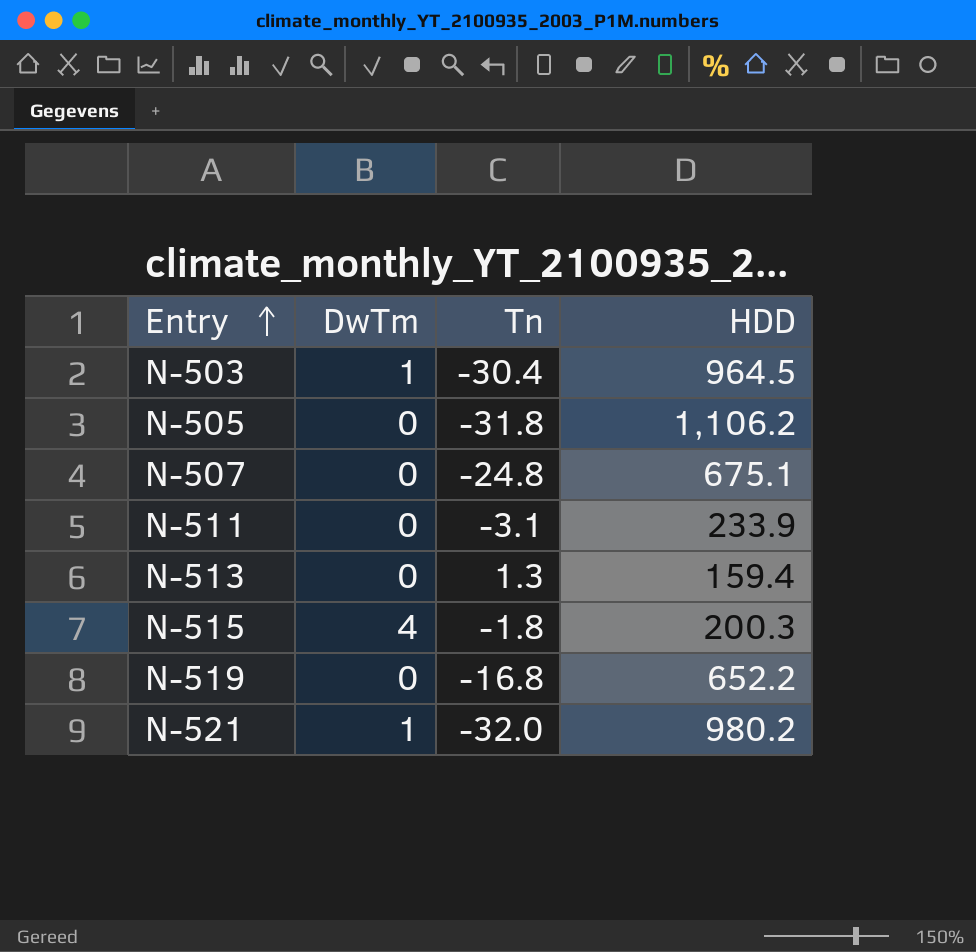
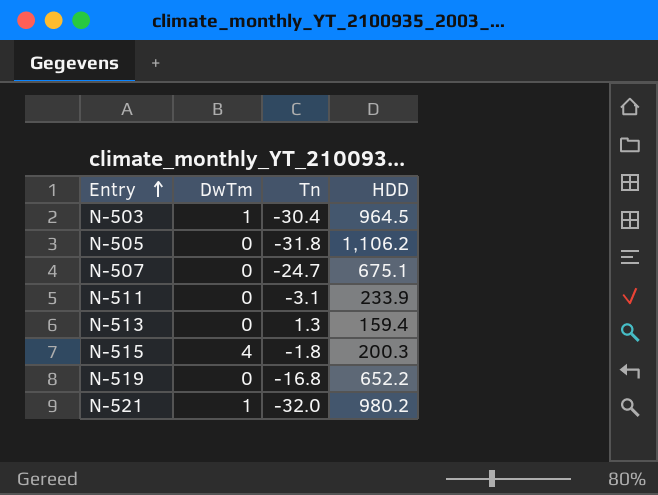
N-507 | Tn: -24.8 -> -24.7

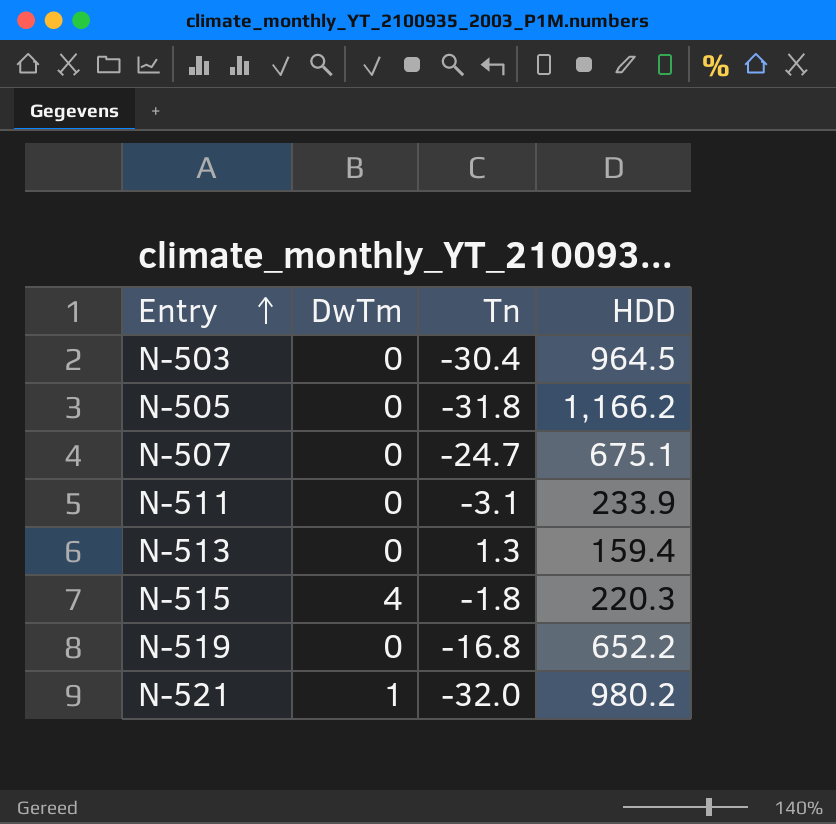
N-503 | DwTm: 1 -> 0
N-505 | HDD: 1,106.2 -> 1,166.2
N-515 | HDD: 200.3 -> 220.3

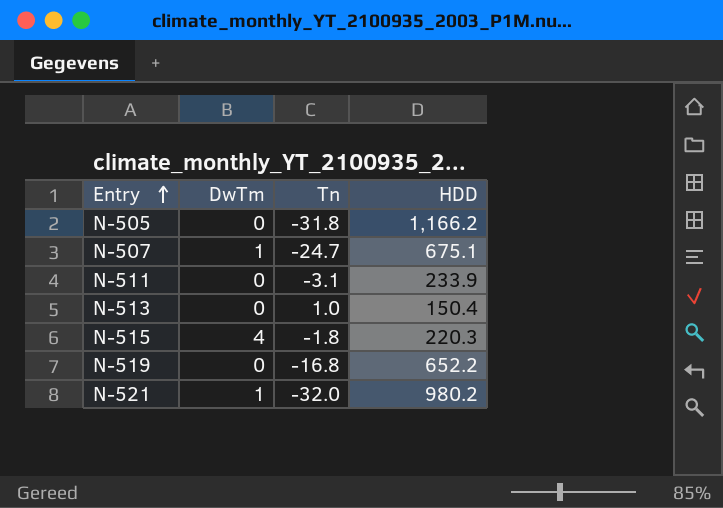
row N-503: 0 | -30.4 | 964.5 -> none
N-507 | DwTm: 0 -> 1
N-513 | Tn: 1.3 -> 1.0
N-513 | HDD: 159.4 -> 150.4

